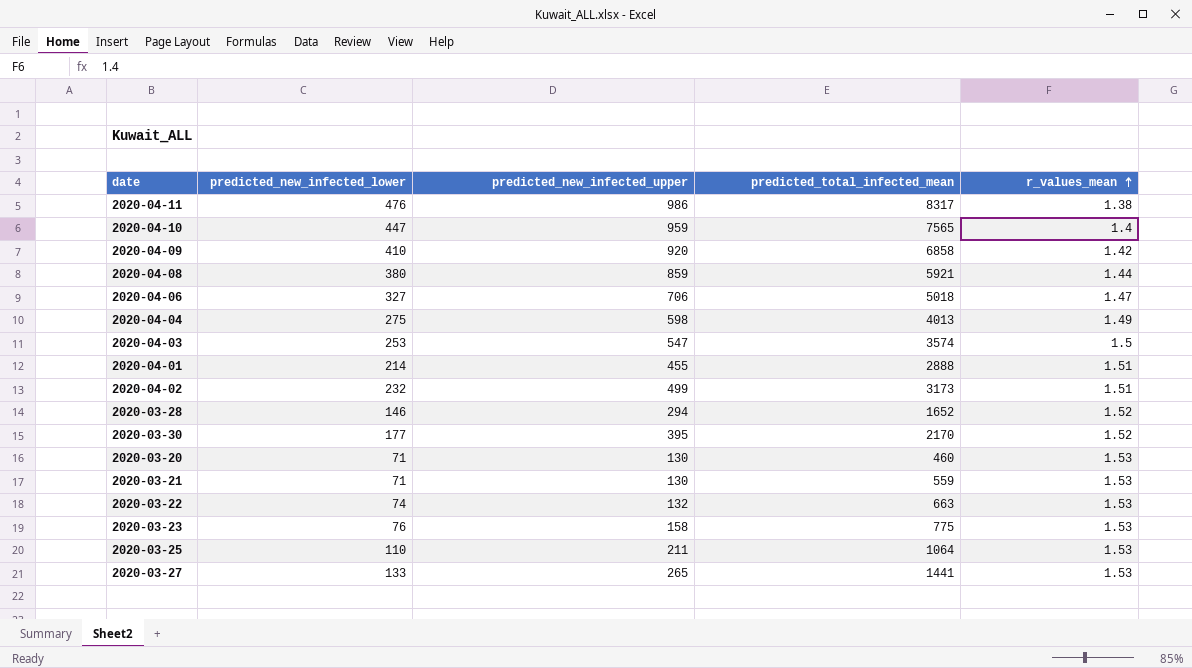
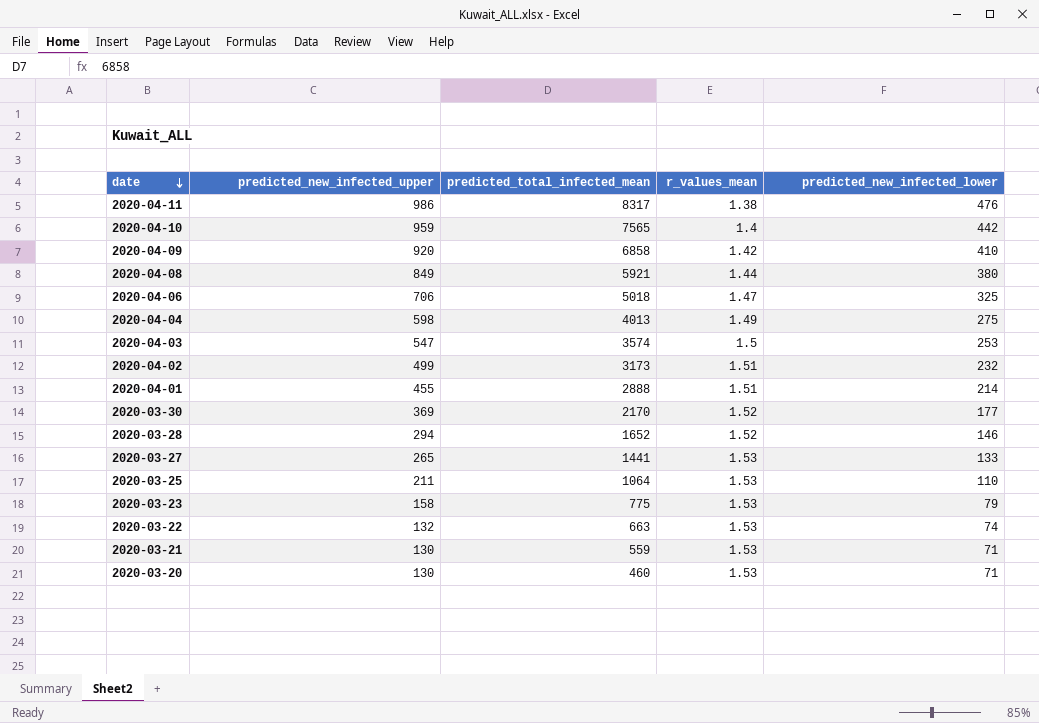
row order: r_values_mean ascending -> date descending
column predicted_new_infected_lower | position: 2 -> 5
2020-04-10 | predicted_new_infected_lower: 447 -> 442
2020-04-08 | predicted_new_infected_upper: 859 -> 849
2020-04-06 | predicted_new_infected_lower: 327 -> 325
2020-03-30 | predicted_new_infected_upper: 395 -> 369
2020-03-23 | predicted_new_infected_lower: 76 -> 79

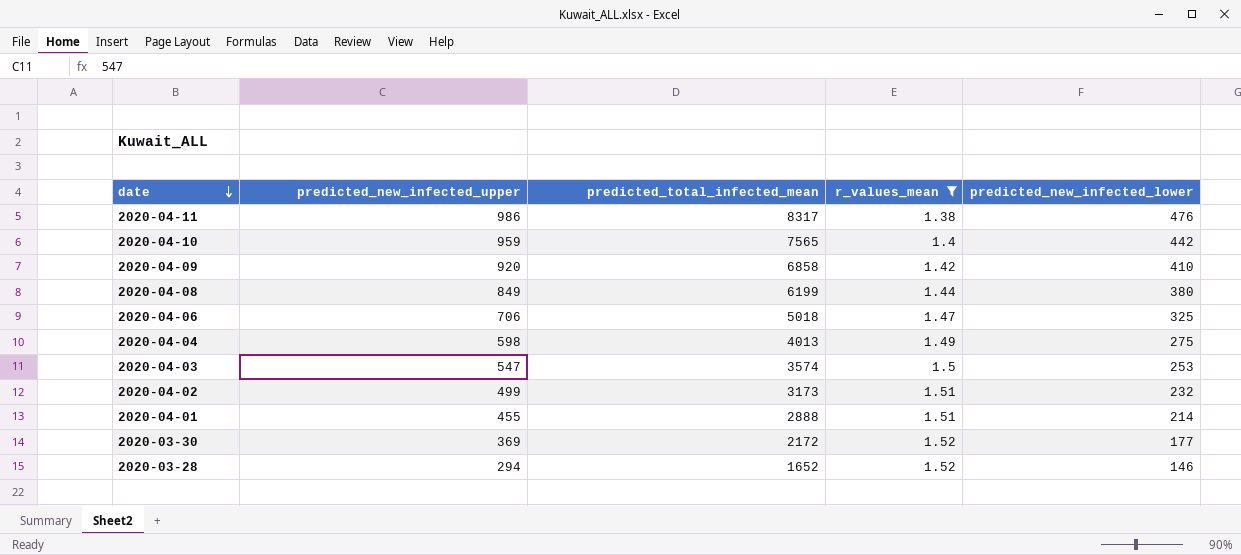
filter: none -> r_values_mean != 1.53
2020-04-08 | predicted_total_infected_mean: 5921 -> 6199
2020-03-30 | predicted_total_infected_mean: 2170 -> 2172

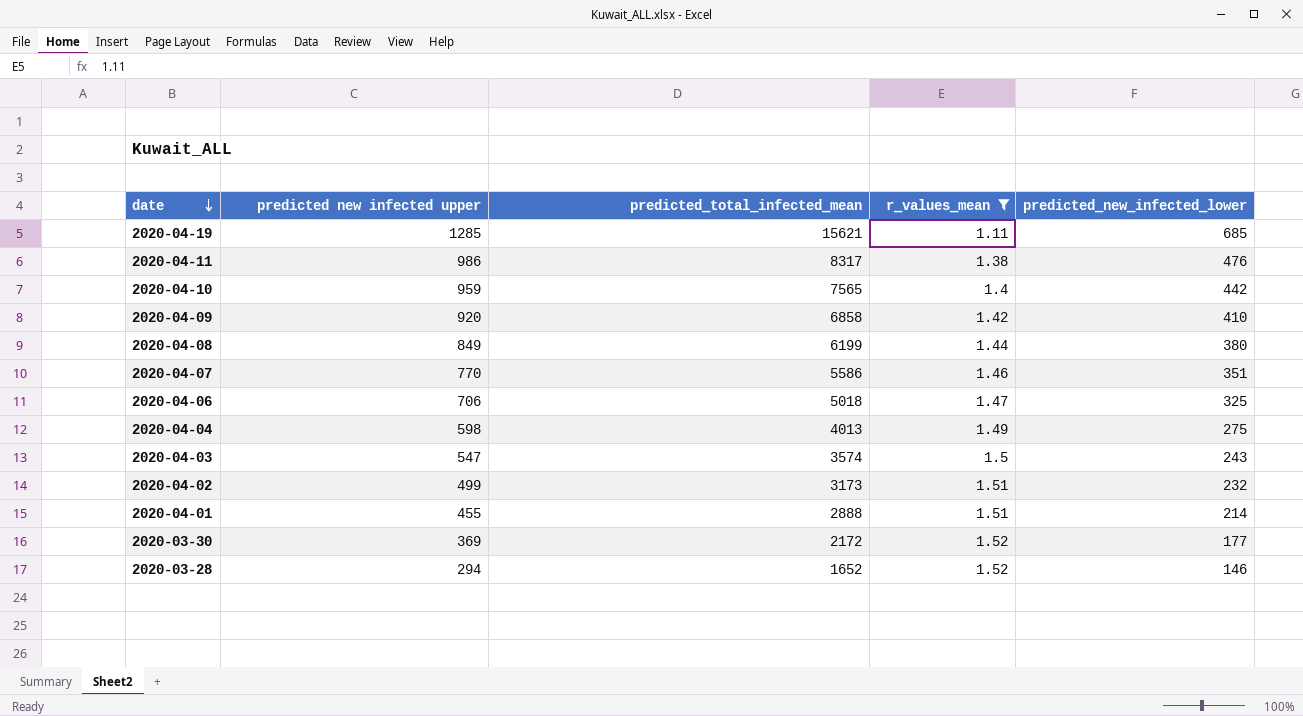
column name: predicted_new_infected_upper -> predicted new infected upper
row 2020-04-19: none -> 1285 | 15621 | 1.11 | 685
row 2020-04-07: none -> 770 | 5586 | 1.46 | 351
2020-04-03 | predicted_new_infected_lower: 253 -> 243

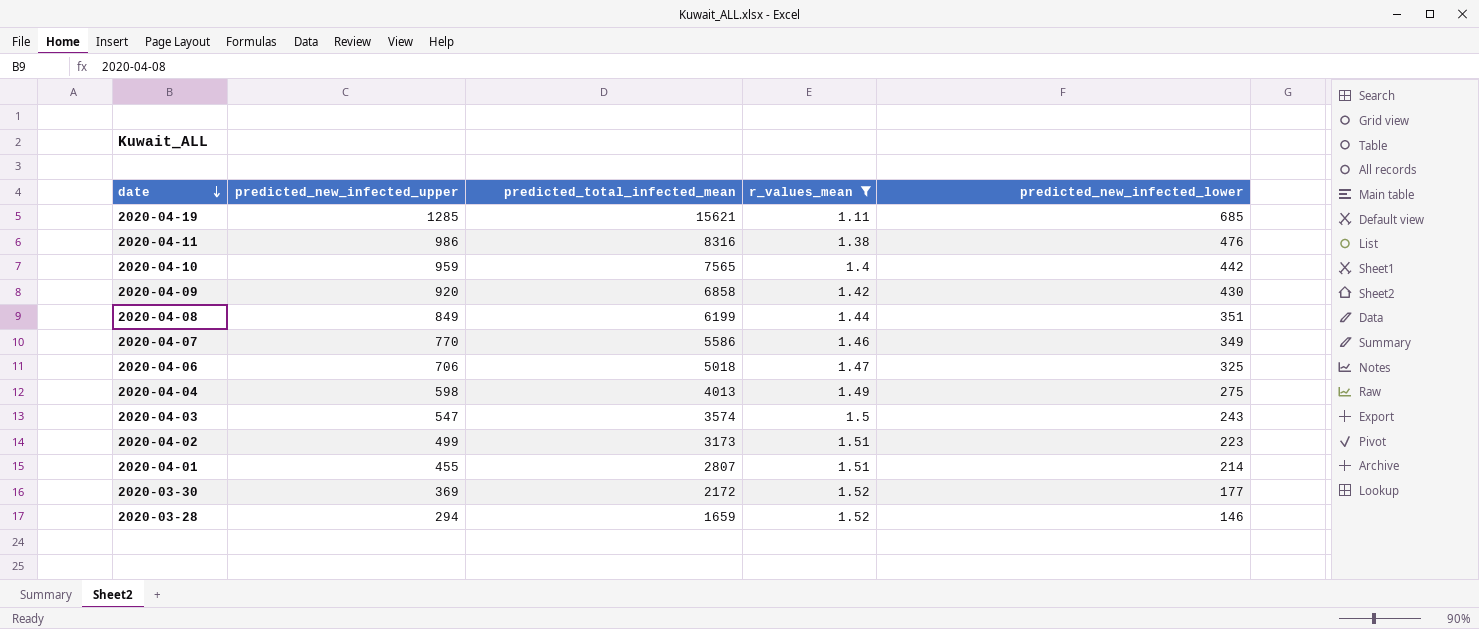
column name: predicted new infected upper -> predicted_new_infected_upper
2020-04-11 | predicted_total_infected_mean: 8317 -> 8316
2020-04-09 | predicted_new_infected_lower: 410 -> 430
2020-04-08 | predicted_new_infected_lower: 380 -> 351
2020-04-07 | predicted_new_infected_lower: 351 -> 349
2020-04-02 | predicted_new_infected_lower: 232 -> 223
2020-04-01 | predicted_total_infected_mean: 2888 -> 2807
2020-03-28 | predicted_total_infected_mean: 1652 -> 1659

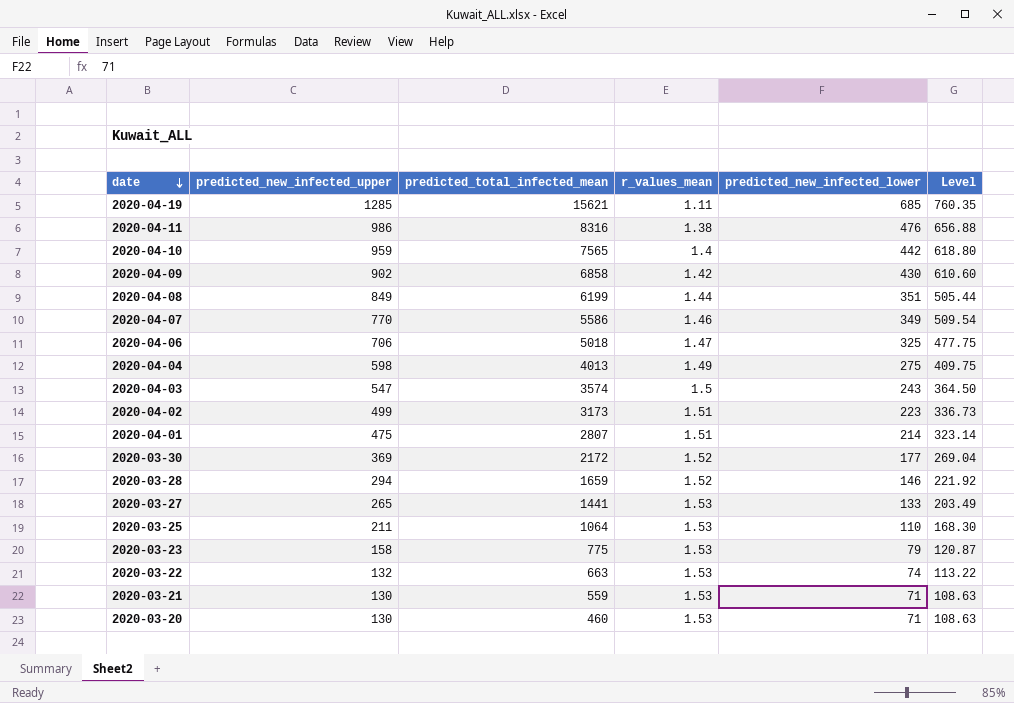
filter: r_values_mean != 1.53 -> none
column Level | formula: none -> [r_values_mean] * [predicted_new_infected_lower]
2020-04-09 | predicted_new_infected_upper: 920 -> 902
2020-04-01 | predicted_new_infected_upper: 455 -> 475

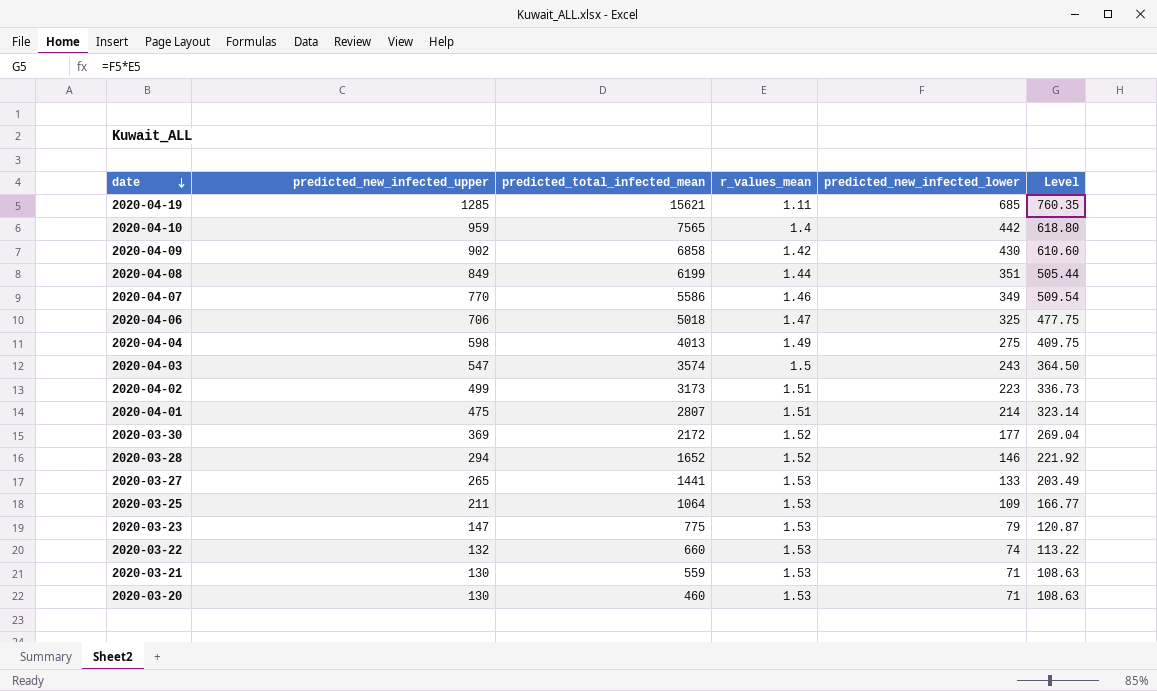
row 2020-04-11: 986 | 8316 | 1.38 | 476 | 656.88 -> none
2020-03-28 | predicted_total_infected_mean: 1659 -> 1652
2020-03-25 | predicted_new_infected_lower: 110 -> 109
2020-03-25 | Level: 168.30 -> 166.77
2020-03-23 | predicted_new_infected_upper: 158 -> 147
2020-03-22 | predicted_total_infected_mean: 663 -> 660

